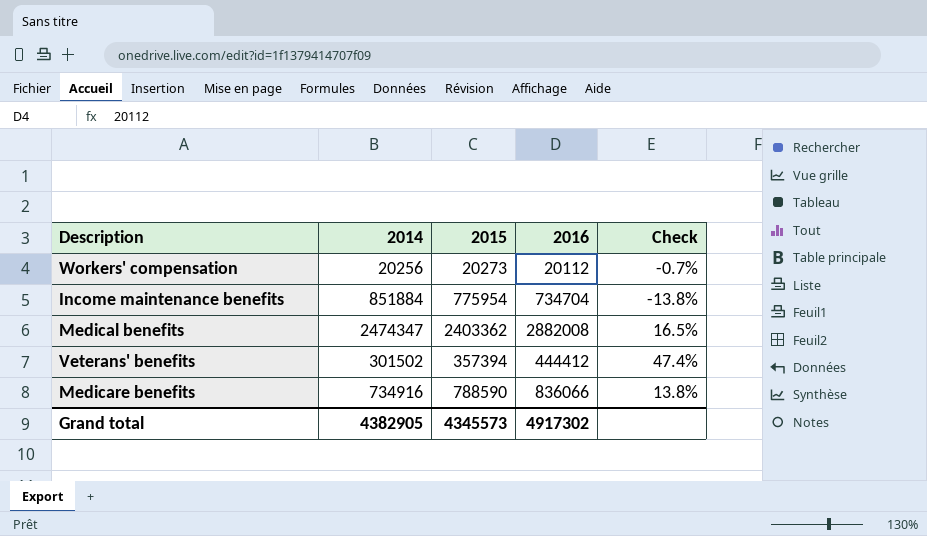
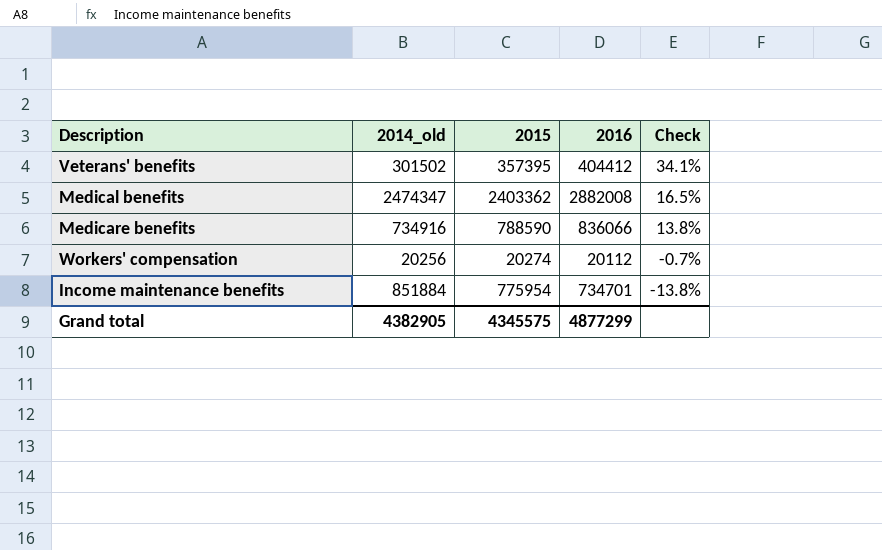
row order: none -> Check descending
column name: 2014 -> 2014_old
Veterans' benefits | 2015: 357394 -> 357395
Veterans' benefits | 2016: 444412 -> 404412
Veterans' benefits | Check: 47.4% -> 34.1%
Workers' compensation | 2015: 20273 -> 20274
Income maintenance benefits | 2016: 734704 -> 734701
Grand total | 2015: 4345573 -> 4345575
Grand total | 2016: 4917302 -> 4877299

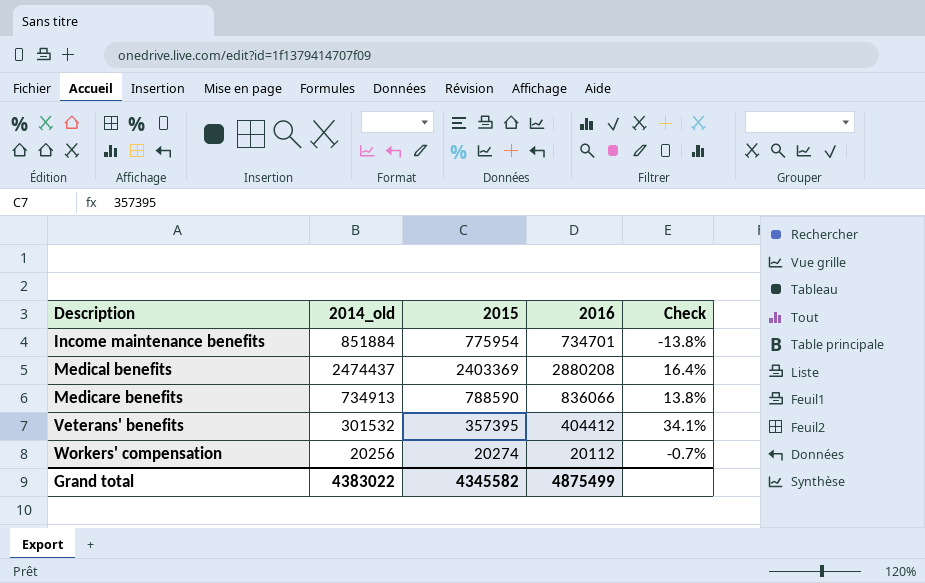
row order: Check descending -> Description ascending
Medical benefits | 2014_old: 2474347 -> 2474437
Medical benefits | 2015: 2403362 -> 2403369
Medical benefits | 2016: 2882008 -> 2880208
Medical benefits | Check: 16.5% -> 16.4%
Medicare benefits | 2014_old: 734916 -> 734913
Veterans' benefits | 2014_old: 301502 -> 301532
Grand total | 2014_old: 4382905 -> 4383022
Grand total | 2015: 4345575 -> 4345582
Grand total | 2016: 4877299 -> 4875499

